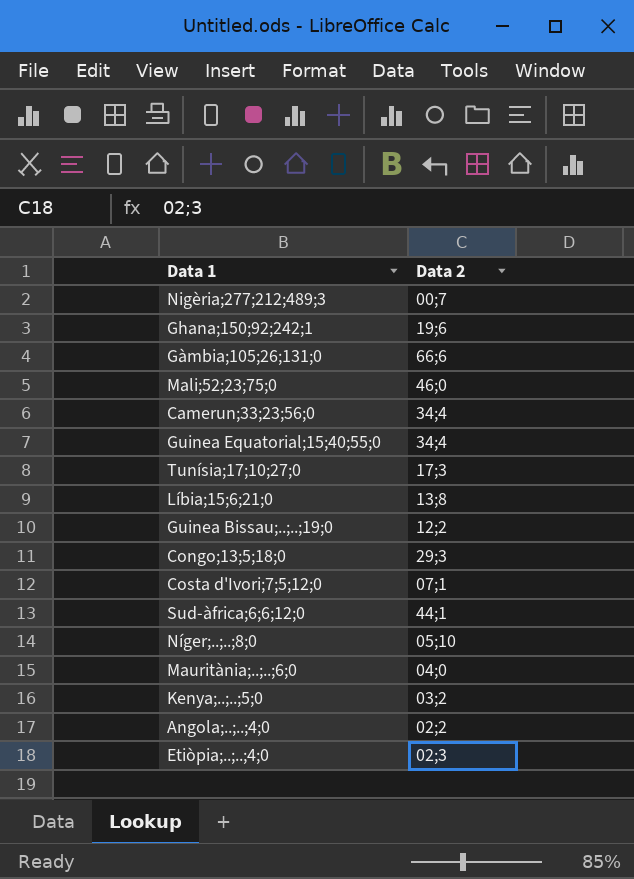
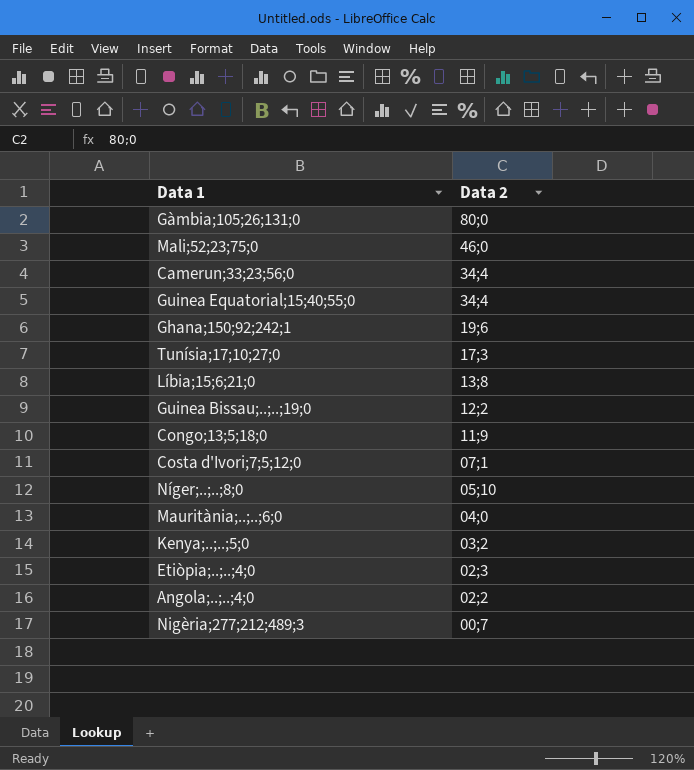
row order: none -> Data 2 descending
row Sud-àfrica;6;6;12;0: 44;1 -> none
Gàmbia;105;26;131;0 | Data 2: 66;6 -> 80;0
Congo;13;5;18;0 | Data 2: 29;3 -> 11;9

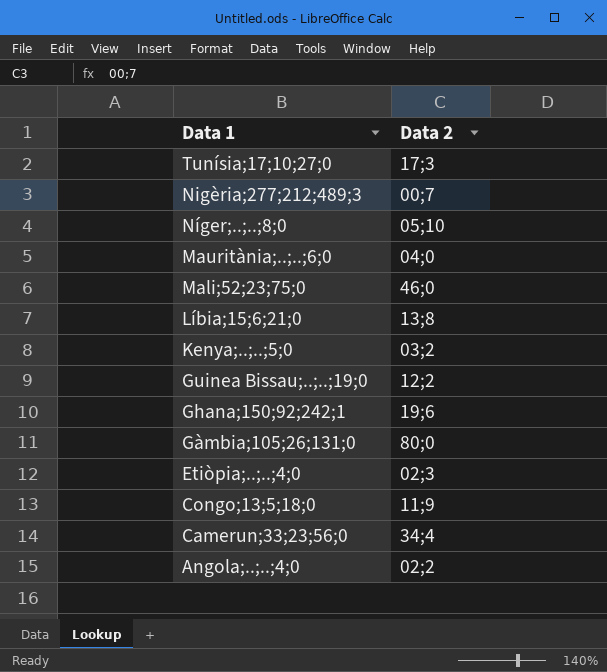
row order: Data 2 descending -> Data 1 descending
row Guinea Equatorial;15;40;55;0: 34;4 -> none
row Costa d'Ivori;7;5;12;0: 07;1 -> none

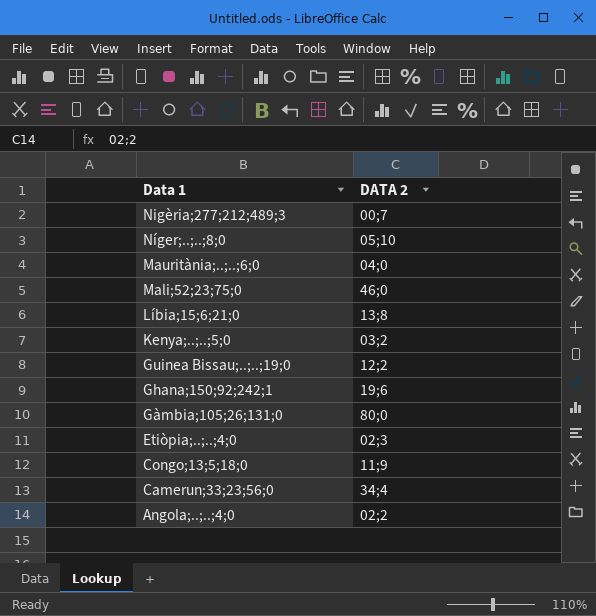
column name: Data 2 -> DATA 2
row Tunísia;17;10;27;0: 17;3 -> none

